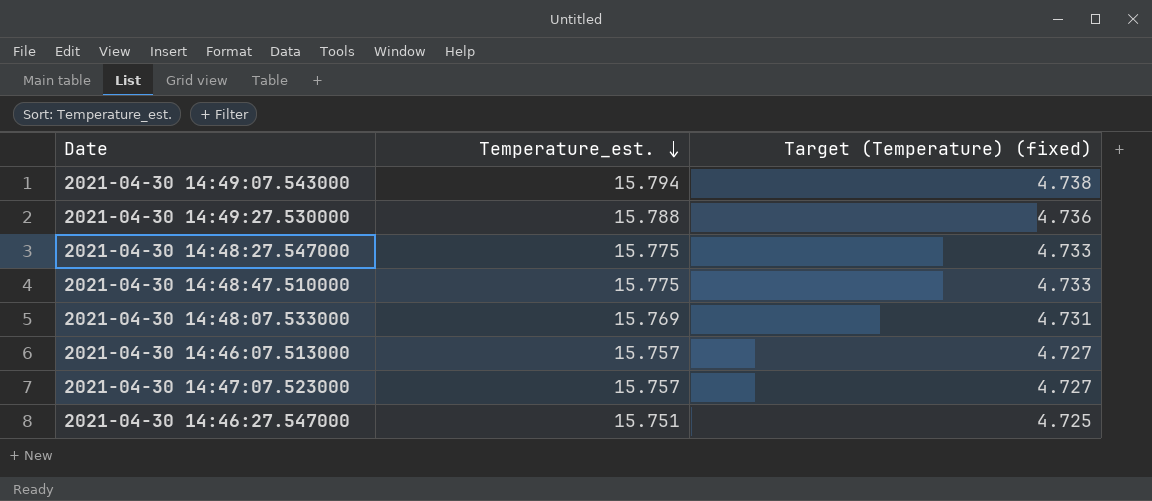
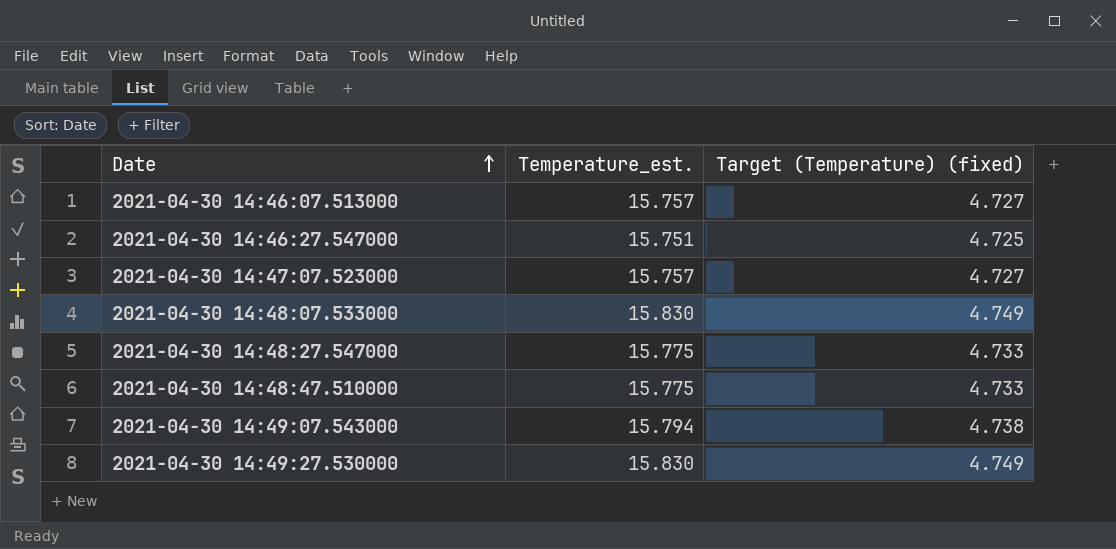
row order: Temperature_est. descending -> Date ascending
2021-04-30 14:48:07.533000 | Temperature_est.: 15.769 -> 15.830
2021-04-30 14:48:07.533000 | Target (Temperature) (fixed): 4.731 -> 4.749
2021-04-30 14:49:27.530000 | Temperature_est.: 15.788 -> 15.830
2021-04-30 14:49:27.530000 | Target (Temperature) (fixed): 4.736 -> 4.749

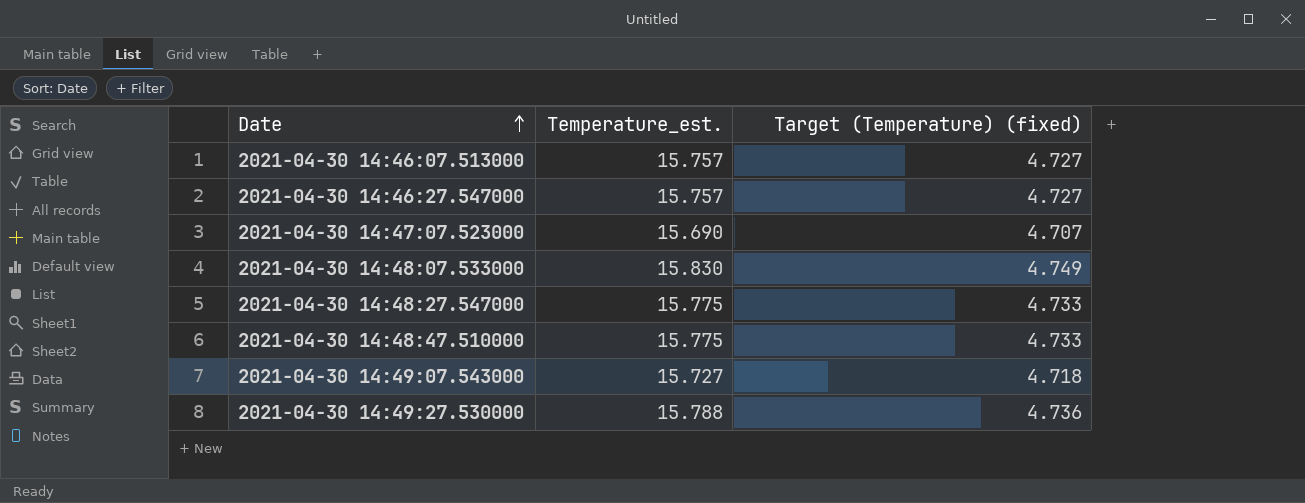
2021-04-30 14:46:27.547000 | Temperature_est.: 15.751 -> 15.757
2021-04-30 14:46:27.547000 | Target (Temperature) (fixed): 4.725 -> 4.727
2021-04-30 14:47:07.523000 | Temperature_est.: 15.757 -> 15.690
2021-04-30 14:47:07.523000 | Target (Temperature) (fixed): 4.727 -> 4.707
2021-04-30 14:49:07.543000 | Temperature_est.: 15.794 -> 15.727
2021-04-30 14:49:07.543000 | Target (Temperature) (fixed): 4.738 -> 4.718
2021-04-30 14:49:27.530000 | Temperature_est.: 15.830 -> 15.788
2021-04-30 14:49:27.530000 | Target (Temperature) (fixed): 4.749 -> 4.736

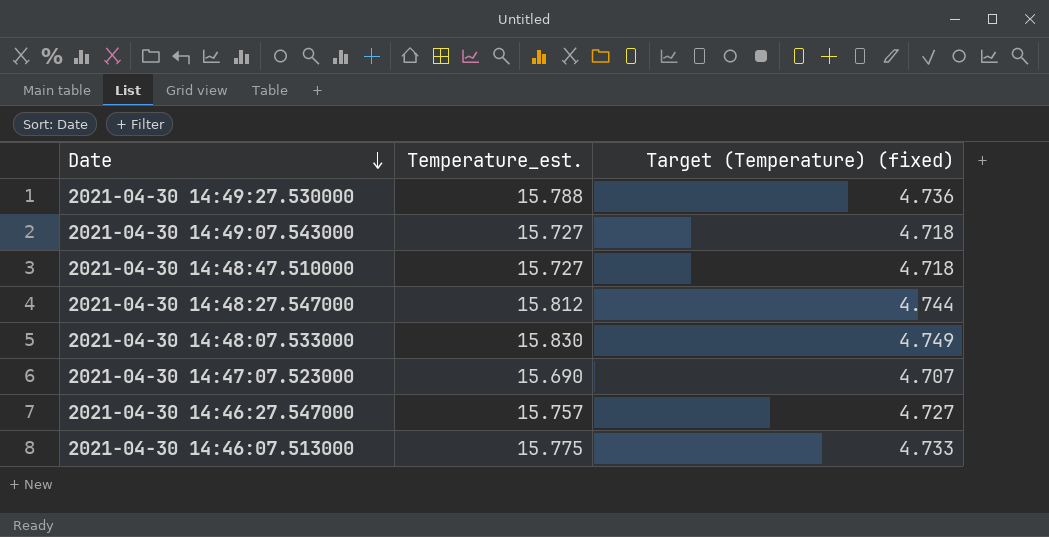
row order: Date ascending -> Date descending
2021-04-30 14:48:47.510000 | Temperature_est.: 15.775 -> 15.727
2021-04-30 14:48:47.510000 | Target (Temperature) (fixed): 4.733 -> 4.718
2021-04-30 14:48:27.547000 | Temperature_est.: 15.775 -> 15.812
2021-04-30 14:48:27.547000 | Target (Temperature) (fixed): 4.733 -> 4.744
2021-04-30 14:46:07.513000 | Temperature_est.: 15.757 -> 15.775
2021-04-30 14:46:07.513000 | Target (Temperature) (fixed): 4.727 -> 4.733

